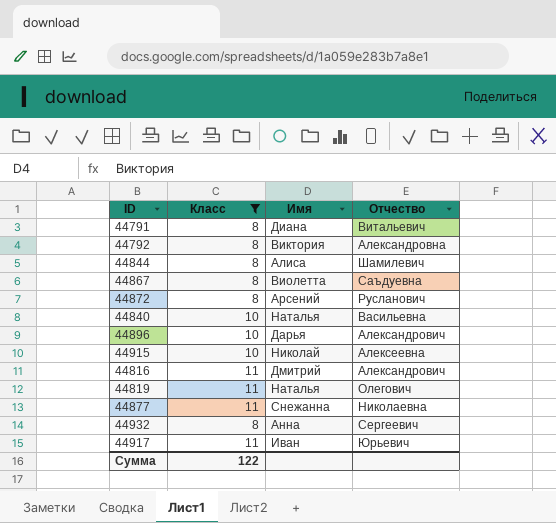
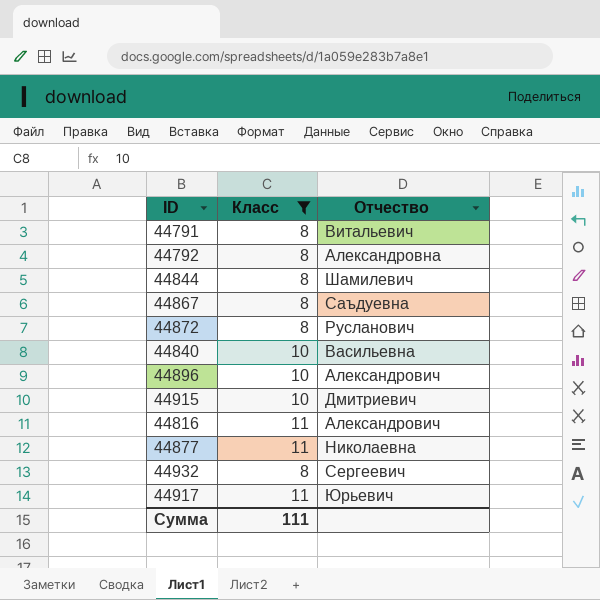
column Имя | position: 3 -> none
row 44819: 11 | Наталья | Олегович -> none
44915 | Отчество: Алексеевна -> Дмитриевич
Сумма | Класс: 122 -> 111

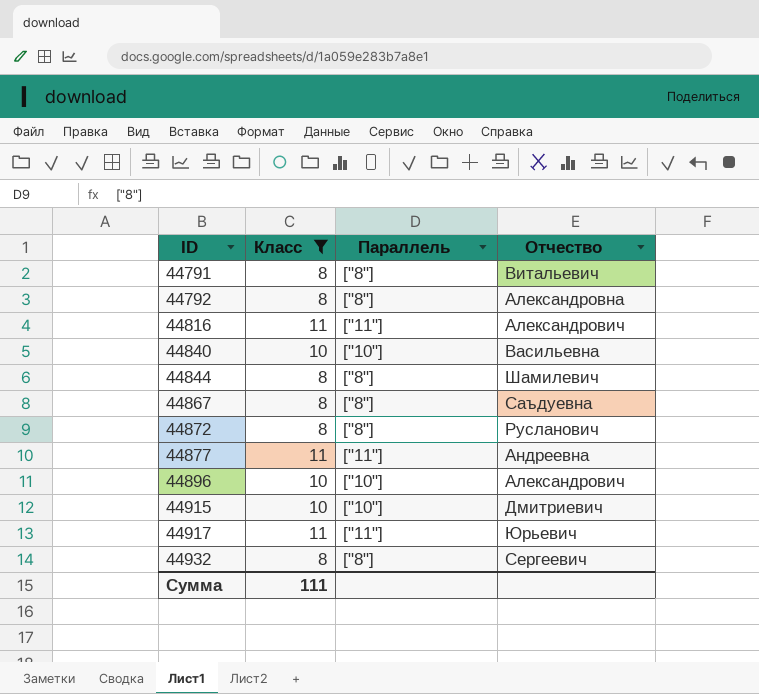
row order: none -> ID ascending
column Параллель | position: none -> 3
44877 | Отчество: Николаевна -> Андреевна

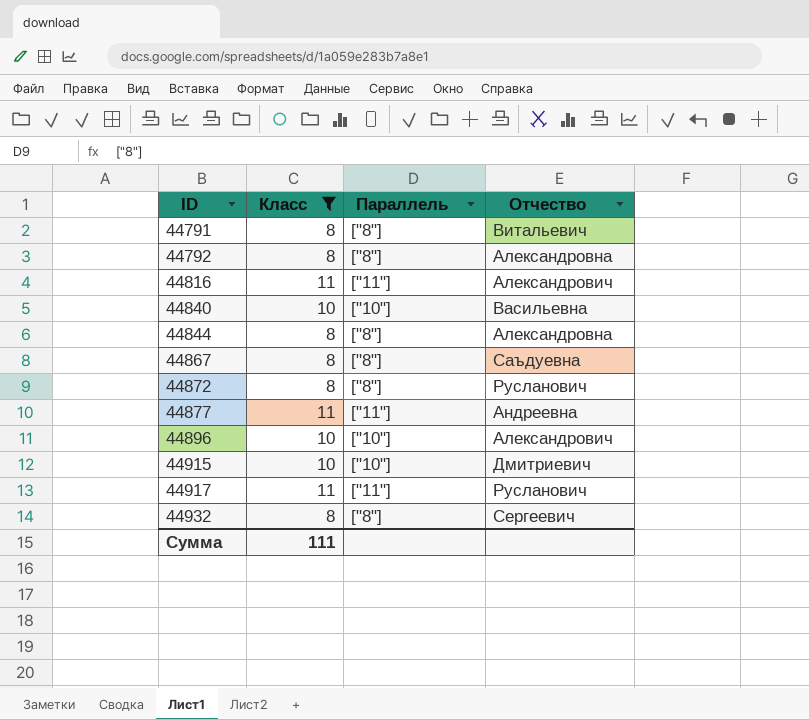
44844 | Отчество: Шамилевич -> Александровна
44917 | Отчество: Юрьевич -> Русланович

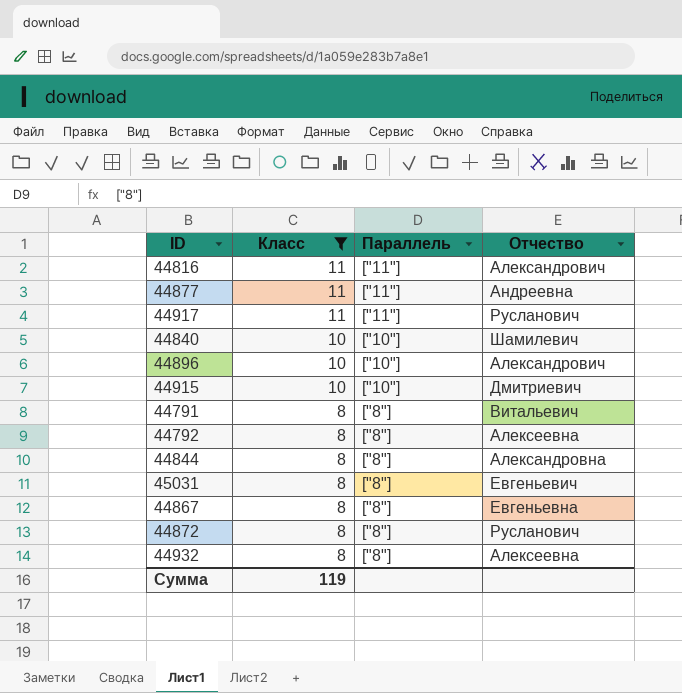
row order: ID ascending -> Класс descending
44840 | Отчество: Васильевна -> Шамилевич
44792 | Отчество: Александровна -> Алексеевна
row 45031: none -> 8 | ["8"] | Евгеньевич
44867 | Отчество: Саъдуевна -> Евгеньевна
44932 | Отчество: Сергеевич -> Алексеевна
Сумма | Класс: 111 -> 119

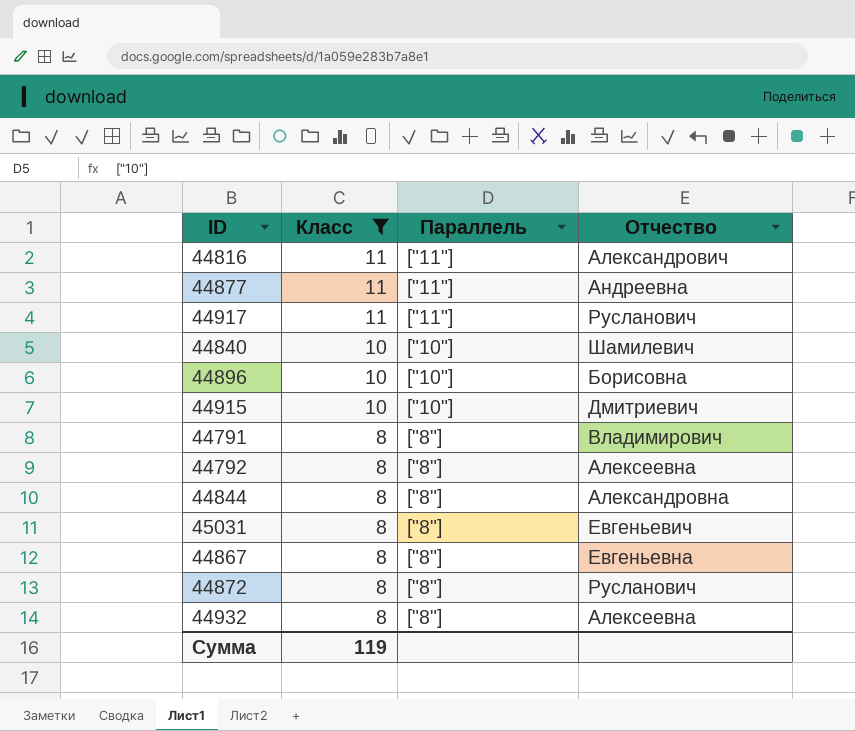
44896 | Отчество: Александрович -> Борисовна
44791 | Отчество: Витальевич -> Владимирович

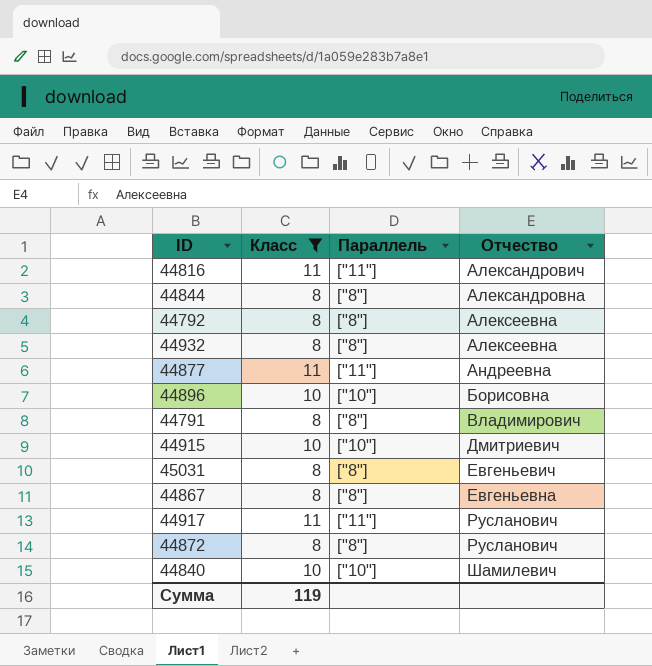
row order: Класс descending -> Отчество ascending

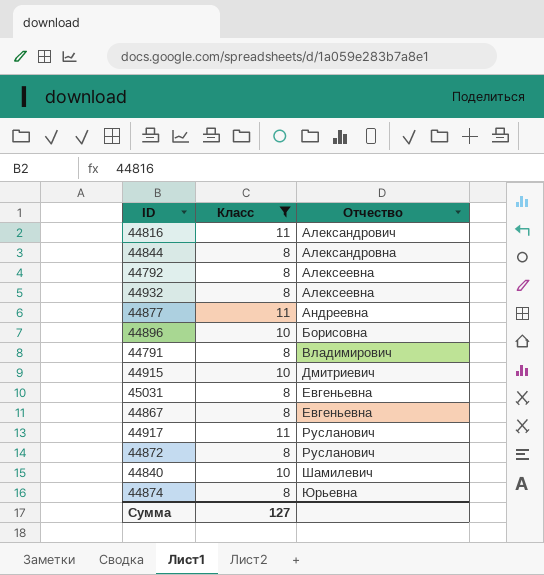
column Параллель | position: 3 -> none
45031 | Отчество: Евгеньевич -> Евгеньевна
row 44874: none -> 8 | Юрьевна
Сумма | Класс: 119 -> 127

